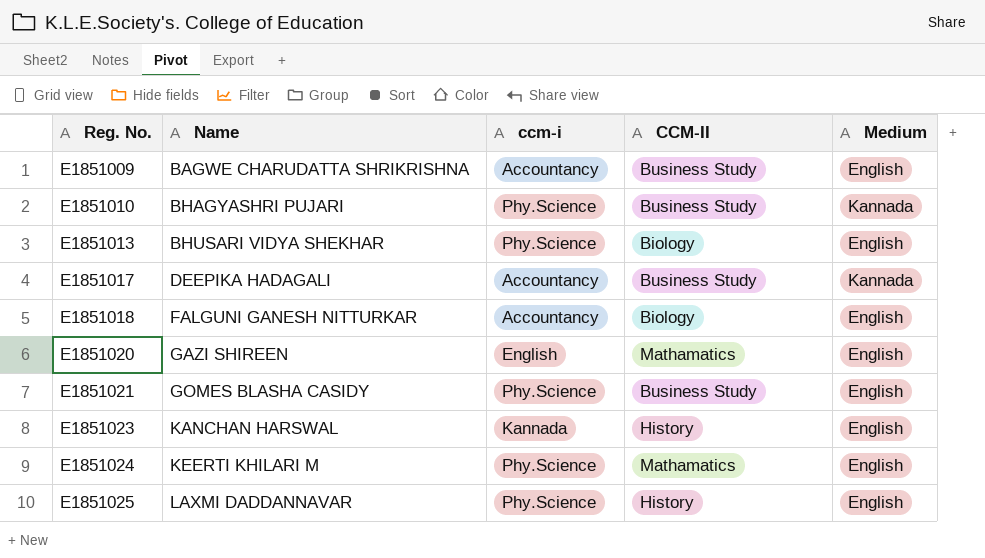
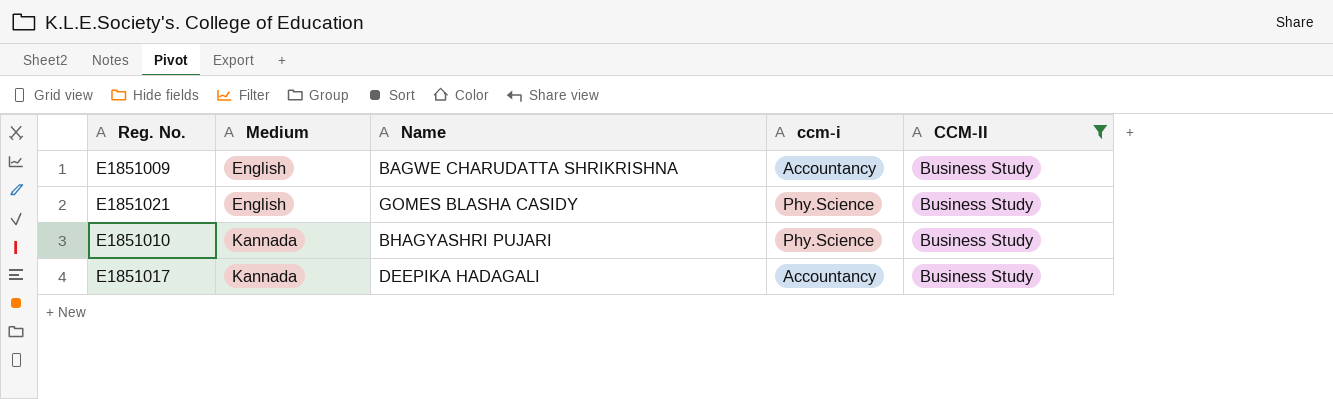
filter: none -> CCM-II = Business Study
row order: Reg. No. ascending -> Medium ascending
column Medium | position: 5 -> 2

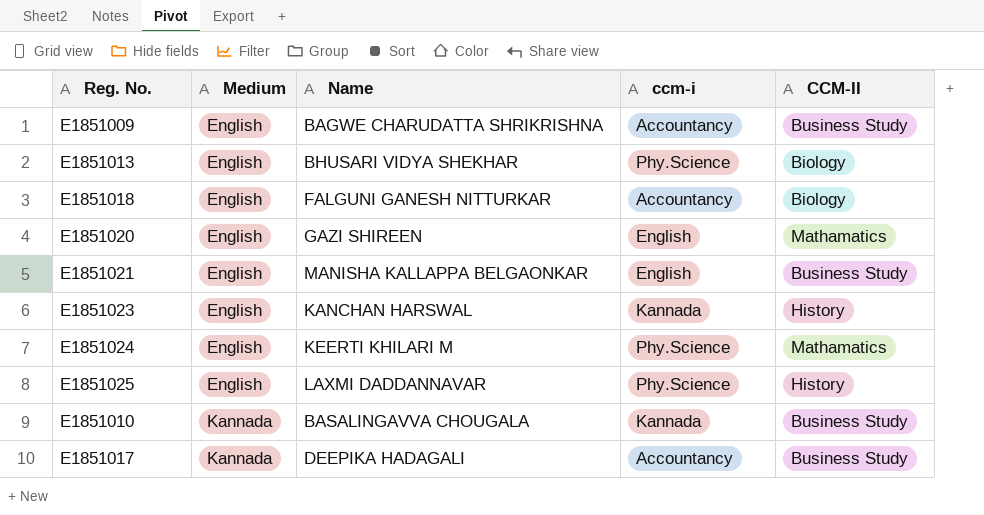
filter: CCM-II = Business Study -> none
E1851021 | Name: GOMES BLASHA CASIDY -> MANISHA KALLAPPA BELGAONKAR
E1851021 | ccm-i: Phy.Science -> English
E1851010 | Name: BHAGYASHRI PUJARI -> BASALINGAVVA CHOUGALA
E1851010 | ccm-i: Phy.Science -> Kannada

